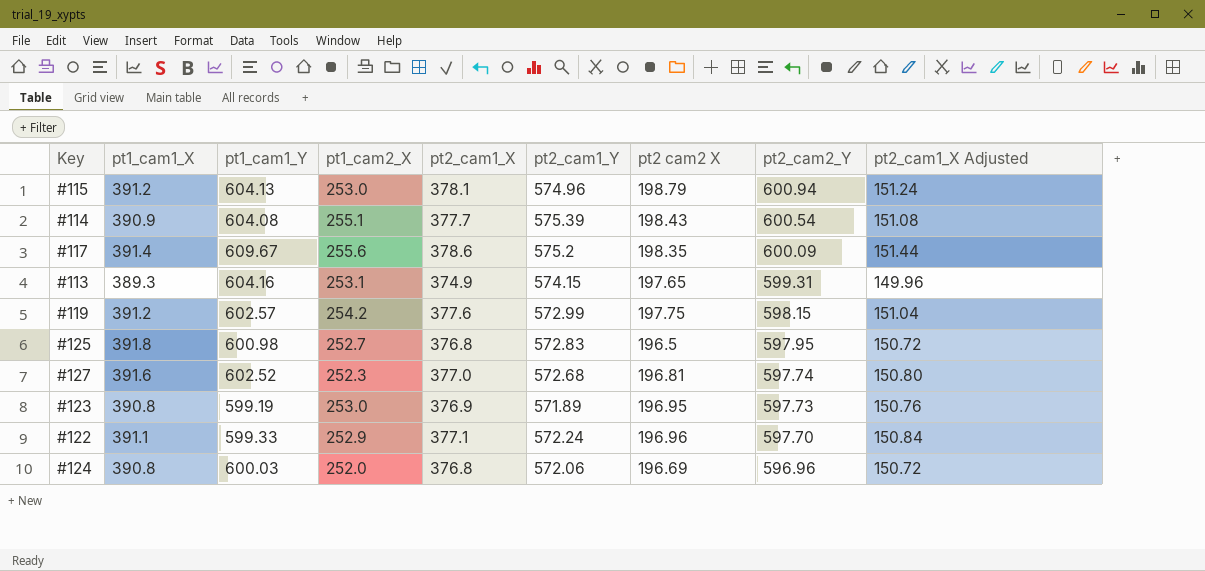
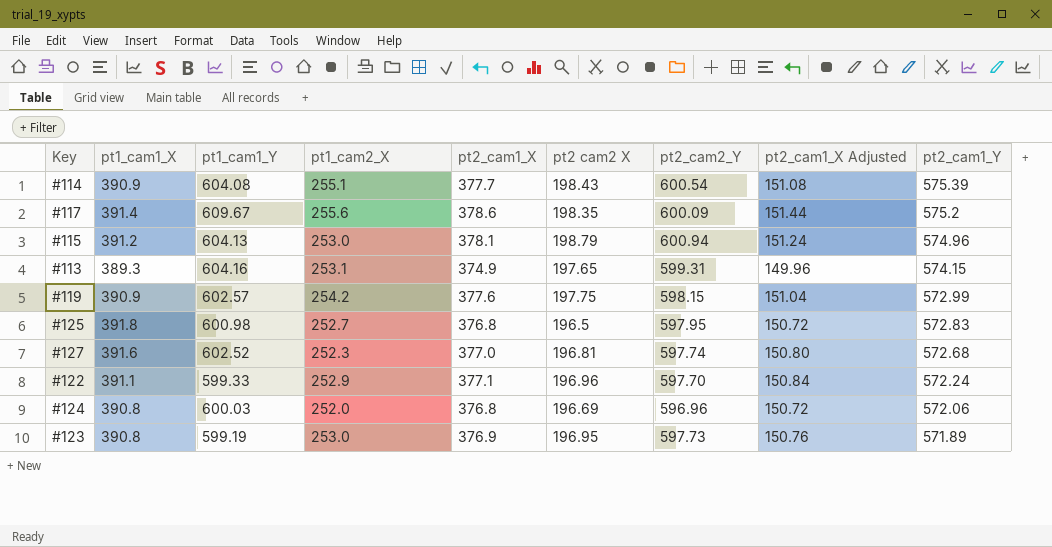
row order: pt2_cam2_Y descending -> pt2_cam1_Y descending
column pt2_cam1_Y | position: 6 -> 9
#119 | pt1_cam1_X: 391.2 -> 390.9

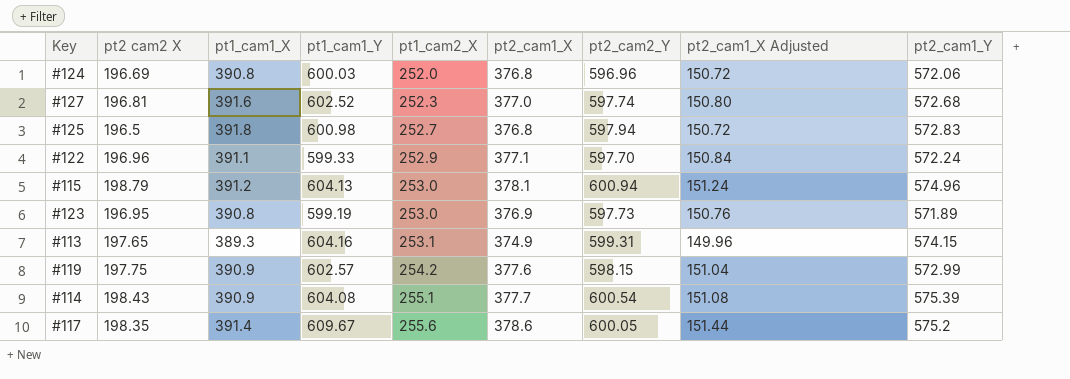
row order: pt2_cam1_Y descending -> pt1_cam2_X ascending
column pt2 cam2 X | position: 6 -> 2
#125 | pt2_cam2_Y: 597.95 -> 597.94
#117 | pt2_cam2_Y: 600.09 -> 600.05

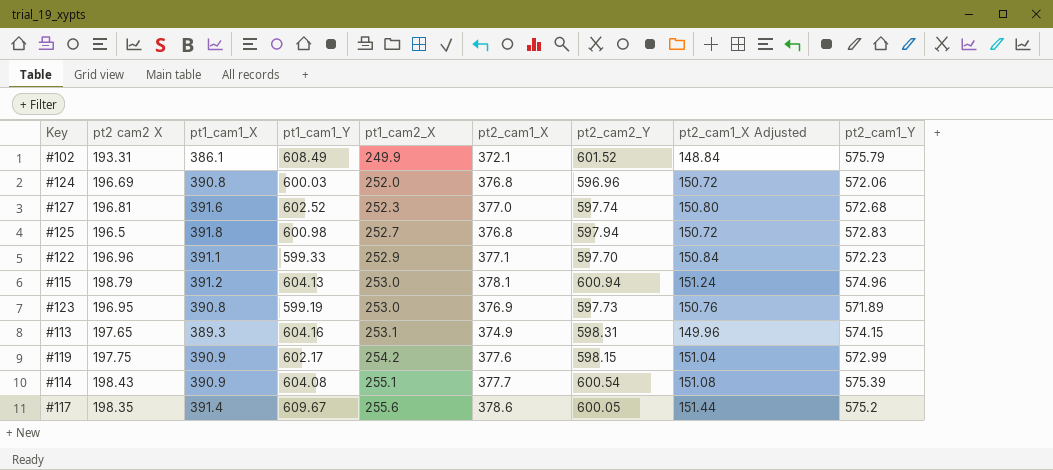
row #102: none -> 193.31 | 386.1 | 608.49 | 249.9 | 372.1 | 601.52 | 148.84 | 575.79
#122 | pt2_cam1_Y: 572.24 -> 572.23
#113 | pt2_cam2_Y: 599.31 -> 598.31
#119 | pt1_cam1_Y: 602.57 -> 602.17

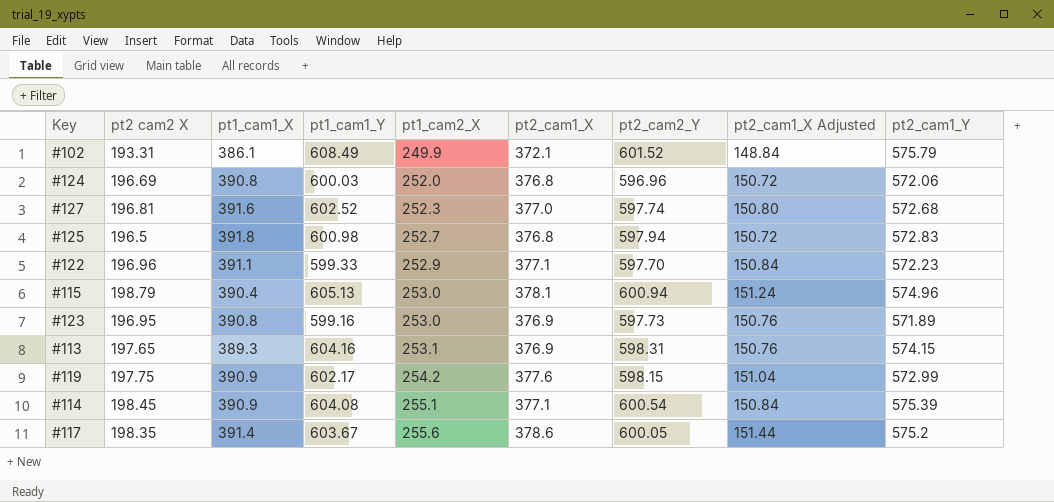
#115 | pt1_cam1_X: 391.2 -> 390.4
#115 | pt1_cam1_Y: 604.13 -> 605.13
#123 | pt1_cam1_Y: 599.19 -> 599.16
#113 | pt2_cam1_X: 374.9 -> 376.9
#113 | pt2_cam1_X Adjusted: 149.96 -> 150.76
#114 | pt2 cam2 X: 198.43 -> 198.45
#114 | pt2_cam1_X: 377.7 -> 377.1
#114 | pt2_cam1_X Adjusted: 151.08 -> 150.84
#117 | pt1_cam1_Y: 609.67 -> 603.67

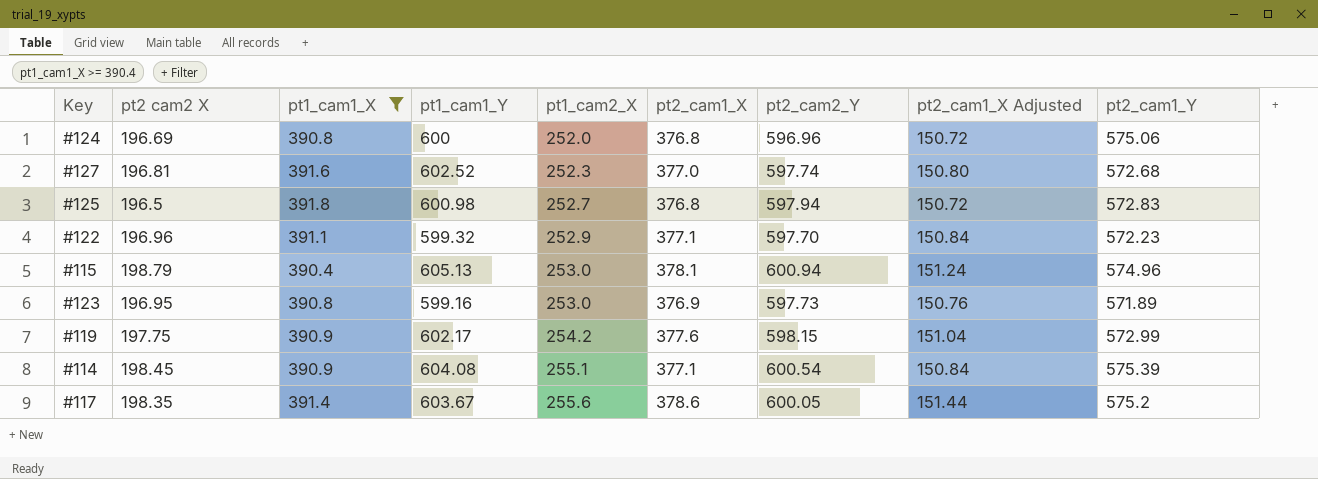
filter: none -> pt1_cam1_X >= 390.4
#124 | pt1_cam1_Y: 600.03 -> 600
#124 | pt2_cam1_Y: 572.06 -> 575.06
#122 | pt1_cam1_Y: 599.33 -> 599.32

